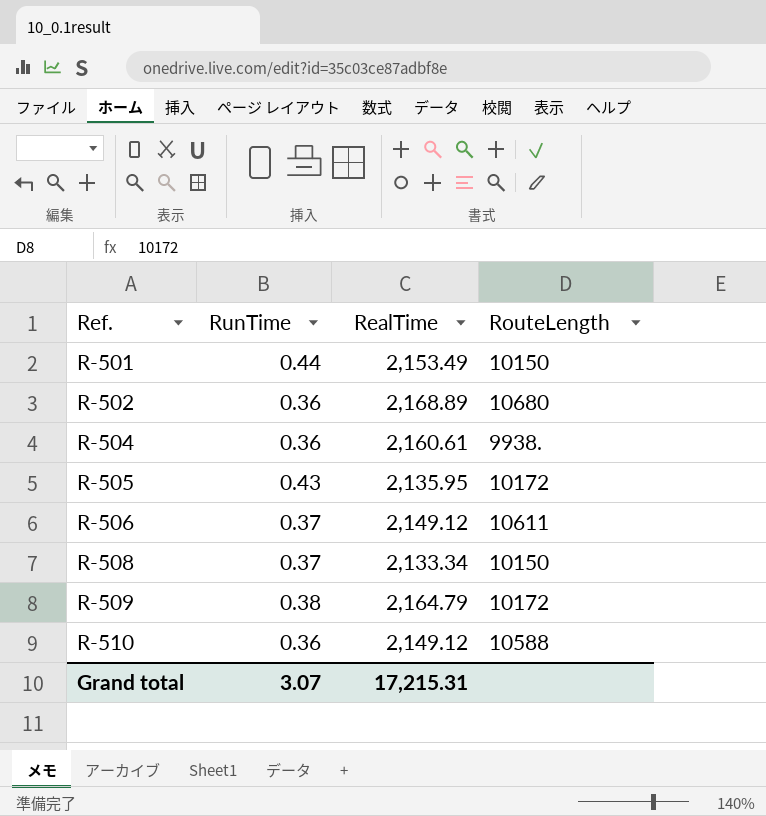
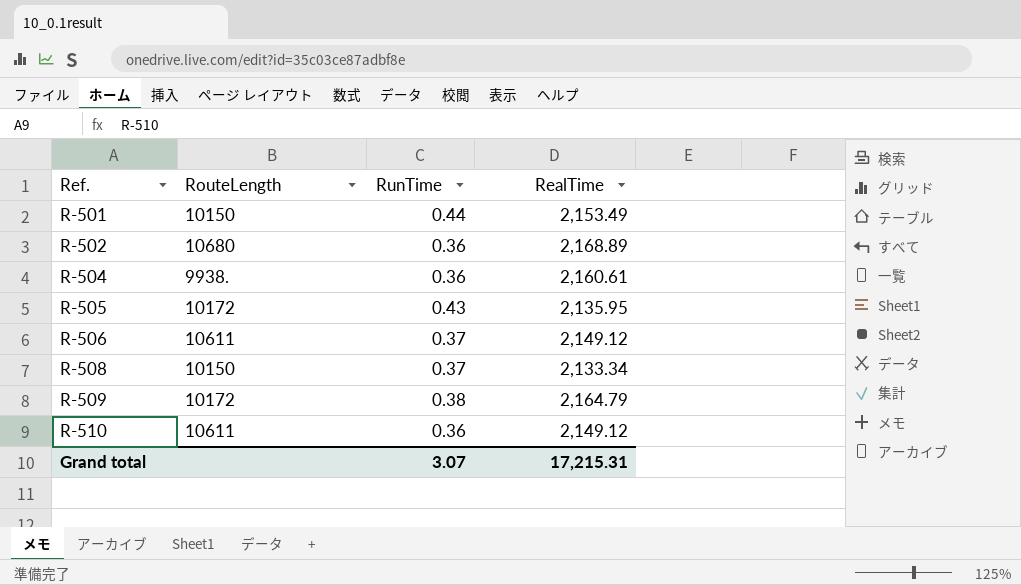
column RouteLength | position: 4 -> 2
R-510 | RouteLength: 10588 -> 10611

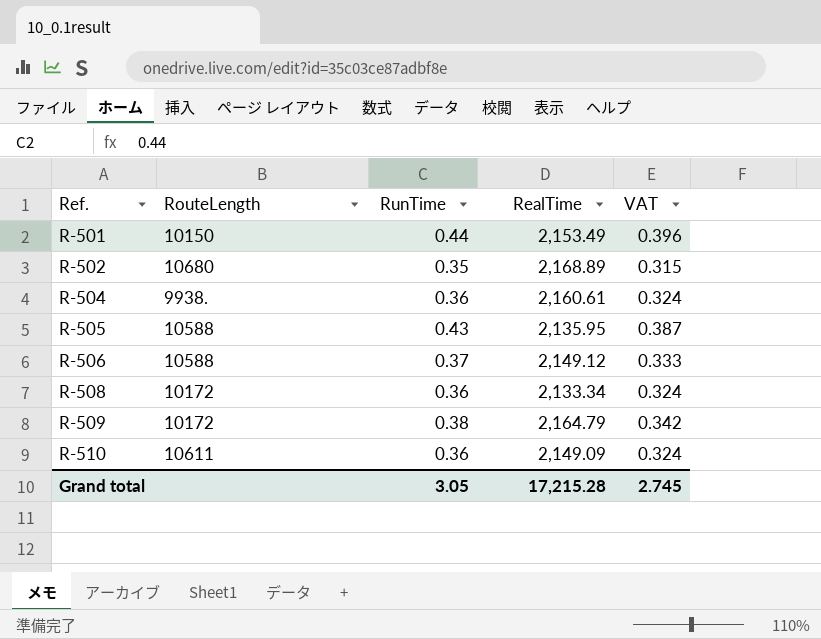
column VAT | formula: none -> [RunTime] * 0.9
R-502 | RunTime: 0.36 -> 0.35
R-505 | RouteLength: 10172 -> 10588
R-506 | RouteLength: 10611 -> 10588
R-508 | RouteLength: 10150 -> 10172
R-508 | RunTime: 0.37 -> 0.36
R-510 | RealTime: 2,149.12 -> 2,149.09
Grand total | RunTime: 3.07 -> 3.05
Grand total | RealTime: 17,215.31 -> 17,215.28

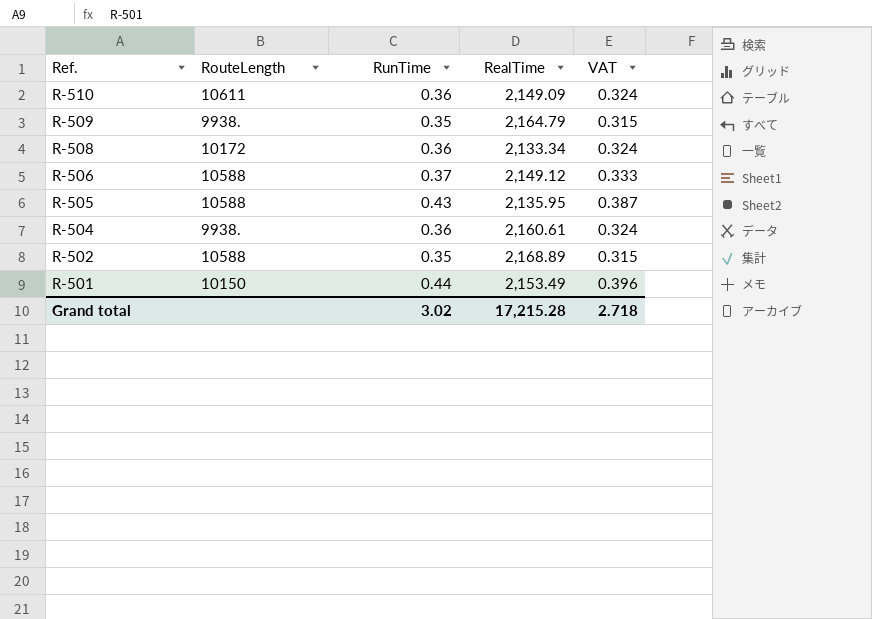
row order: Ref. ascending -> Ref. descending
R-509 | RouteLength: 10172 -> 9938.
R-509 | RunTime: 0.38 -> 0.35
R-509 | VAT: 0.342 -> 0.315
R-502 | RouteLength: 10680 -> 10588
Grand total | RunTime: 3.05 -> 3.02
Grand total | VAT: 2.745 -> 2.718

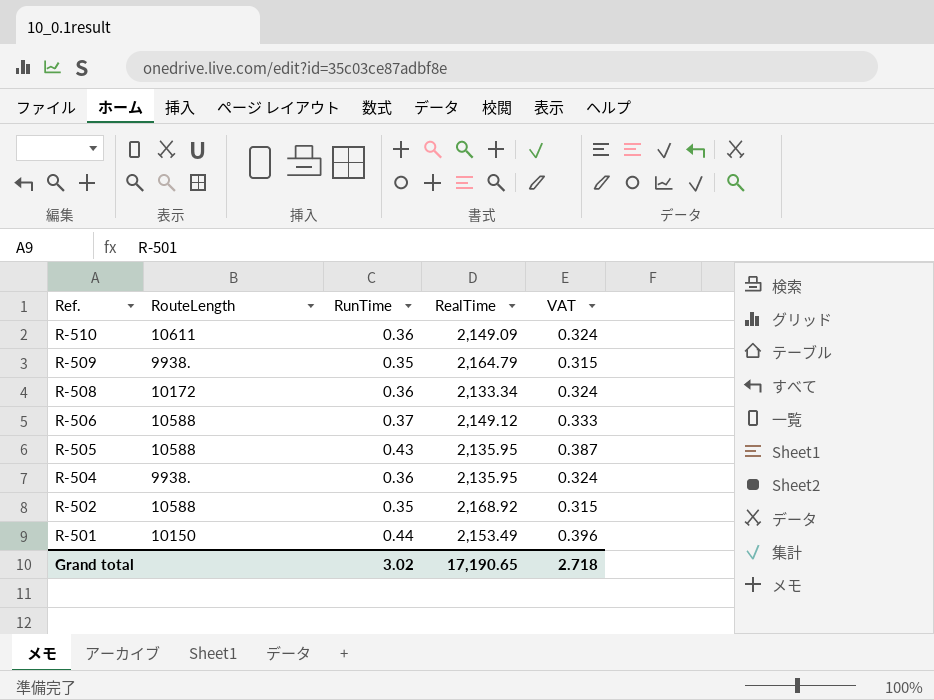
R-504 | RealTime: 2,160.61 -> 2,135.95
R-502 | RealTime: 2,168.89 -> 2,168.92
Grand total | RealTime: 17,215.28 -> 17,190.65

